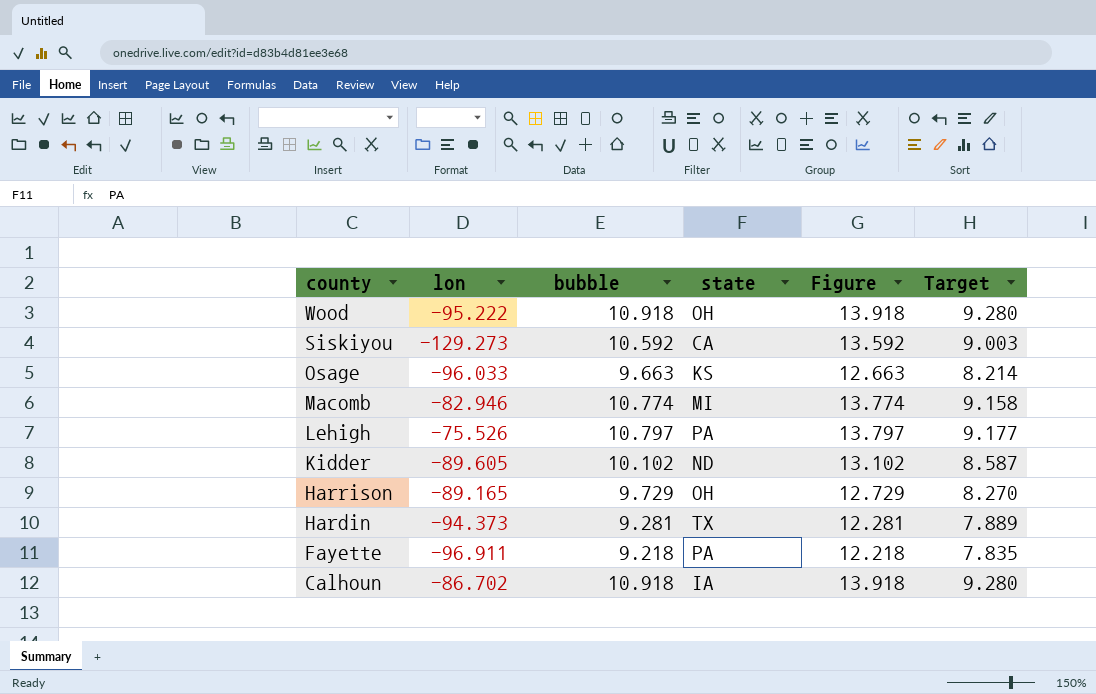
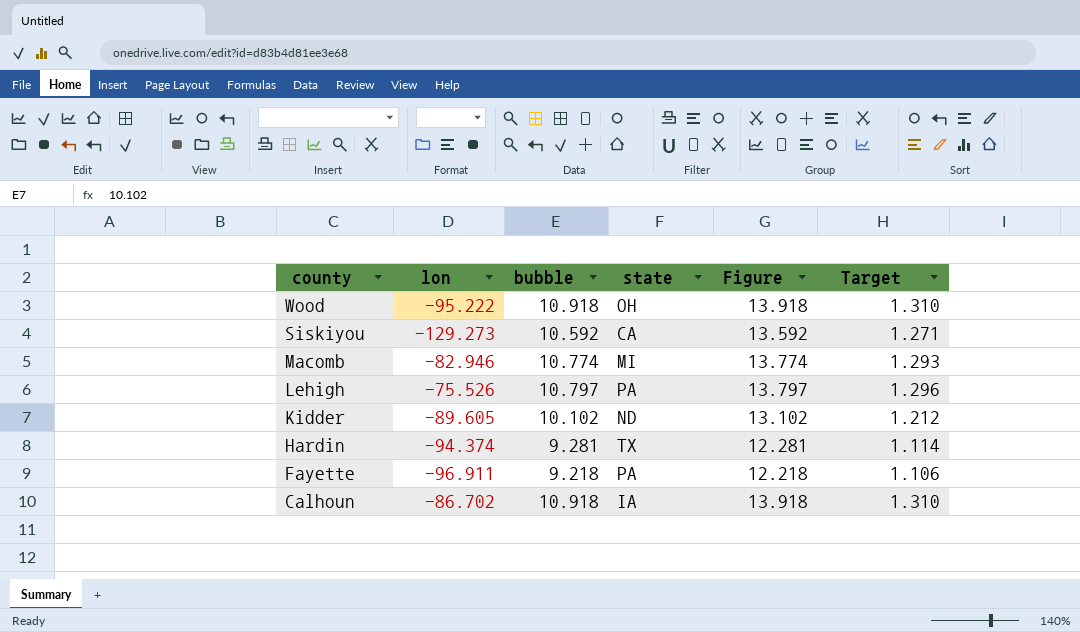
column Target | formula: [bubble] * 0.85 -> [bubble] * 0.12
row Osage: -96.033 | 9.663 | KS | 12.663 | 8.214 -> none
row Harrison: -89.165 | 9.729 | OH | 12.729 | 8.270 -> none
Hardin | lon: -94.373 -> -94.374

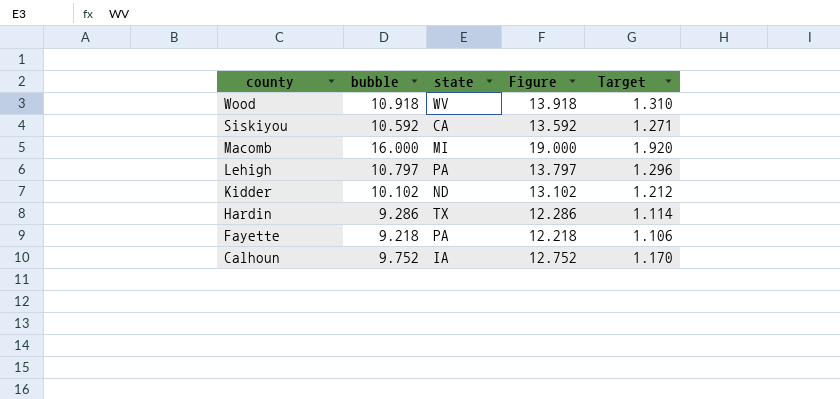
column lon | position: 2 -> none
Wood | state: OH -> WV
Macomb | bubble: 10.774 -> 16.000
Macomb | Figure: 13.774 -> 19.000
Macomb | Target: 1.293 -> 1.920
Hardin | bubble: 9.281 -> 9.286
Hardin | Figure: 12.281 -> 12.286
Calhoun | bubble: 10.918 -> 9.752
Calhoun | Figure: 13.918 -> 12.752
Calhoun | Target: 1.310 -> 1.170

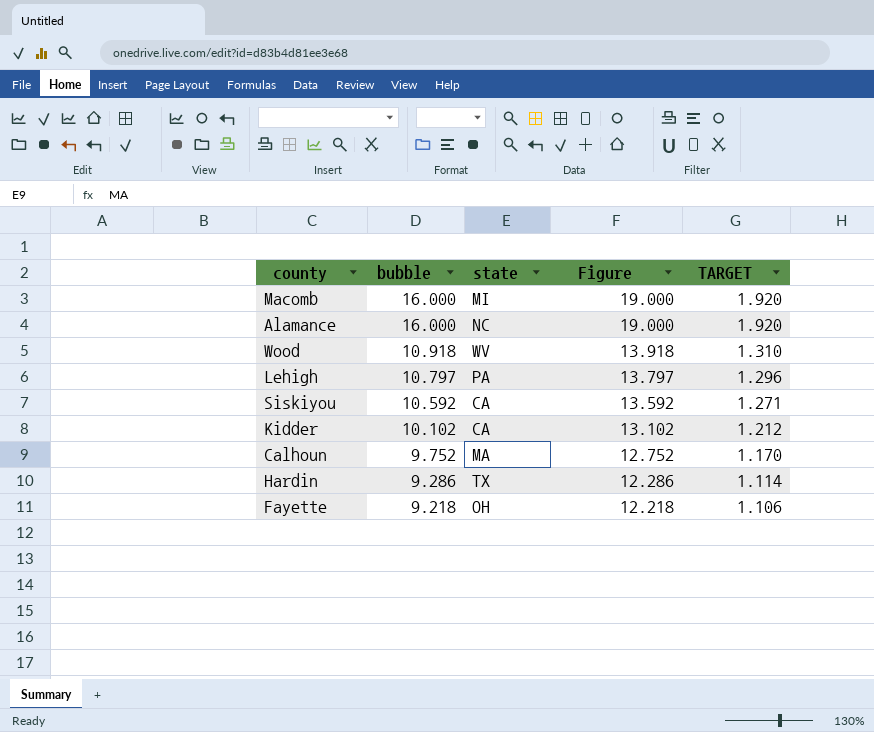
row order: county descending -> bubble descending
column name: Target -> TARGET
row Alamance: none -> 16.000 | NC | 19.000 | 1.920
Kidder | state: ND -> CA
Calhoun | state: IA -> MA
Fayette | state: PA -> OH

